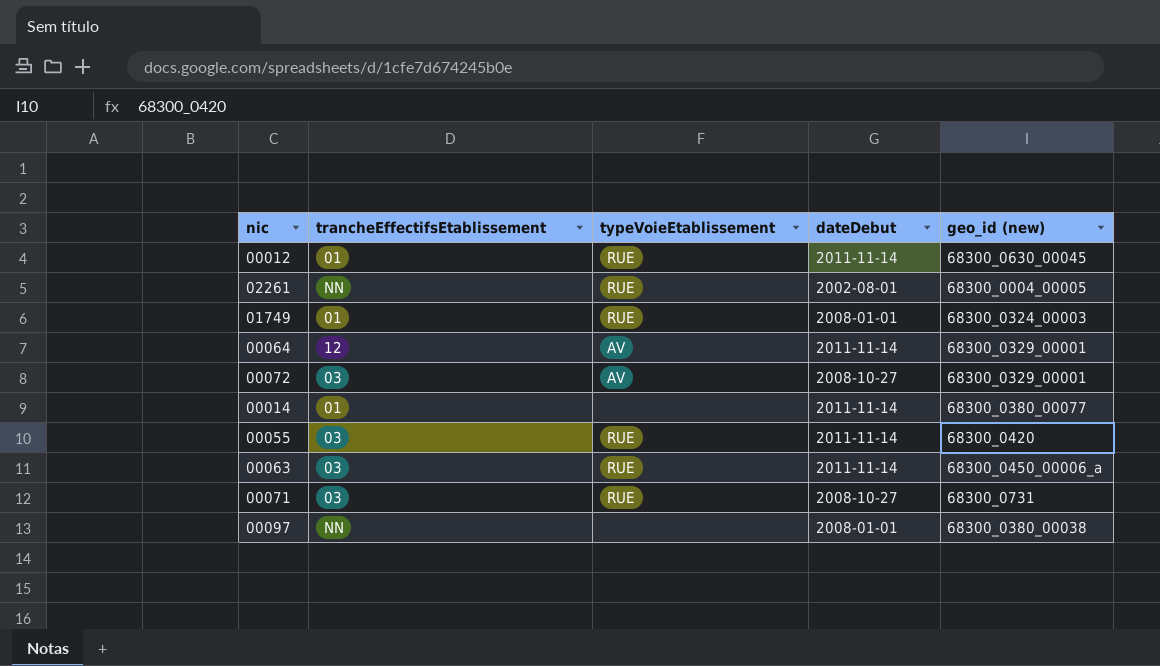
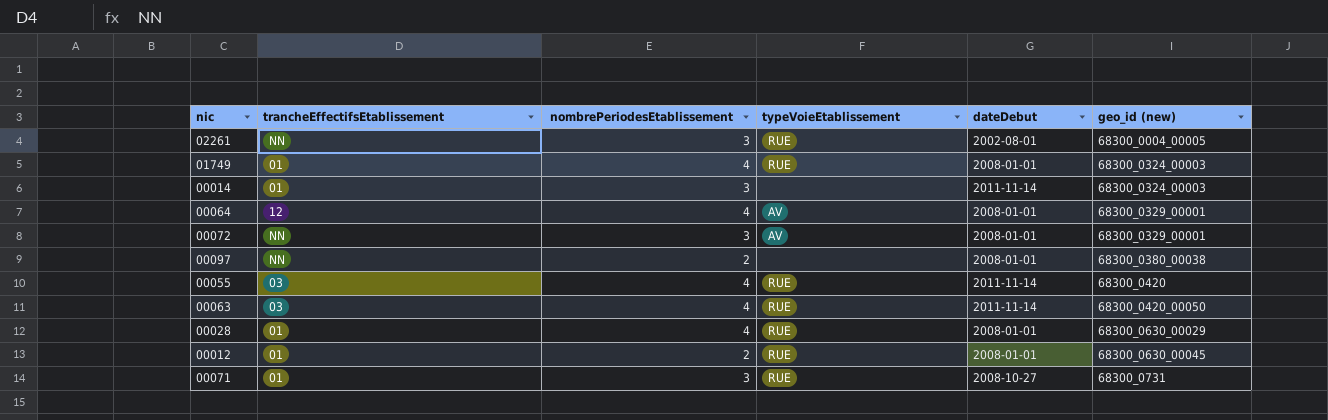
row order: none -> geo_id (new) ascending
column nombrePeriodesEtablissement | position: none -> 3
00014 | geo_id (new): 68300_0380_00077 -> 68300_0324_00003
00064 | dateDebut: 2011-11-14 -> 2008-01-01
00072 | trancheEffectifsEtablissement: 03 -> NN
00072 | dateDebut: 2008-10-27 -> 2008-01-01
00063 | geo_id (new): 68300_0450_00006_a -> 68300_0420_00050
row 00028: none -> 01 | 4 | RUE | 2008-01-01 | 68300_0630_00029
00012 | dateDebut: 2011-11-14 -> 2008-01-01
00071 | trancheEffectifsEtablissement: 03 -> 01

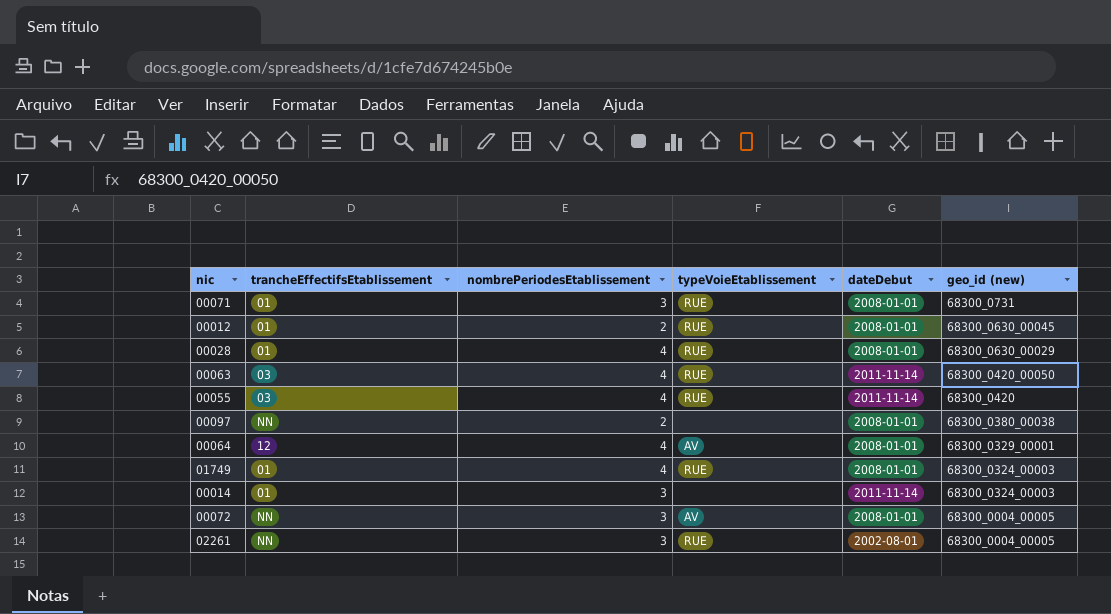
row order: geo_id (new) ascending -> geo_id (new) descending
00071 | dateDebut: 2008-10-27 -> 2008-01-01
00072 | geo_id (new): 68300_0329_00001 -> 68300_0004_00005

